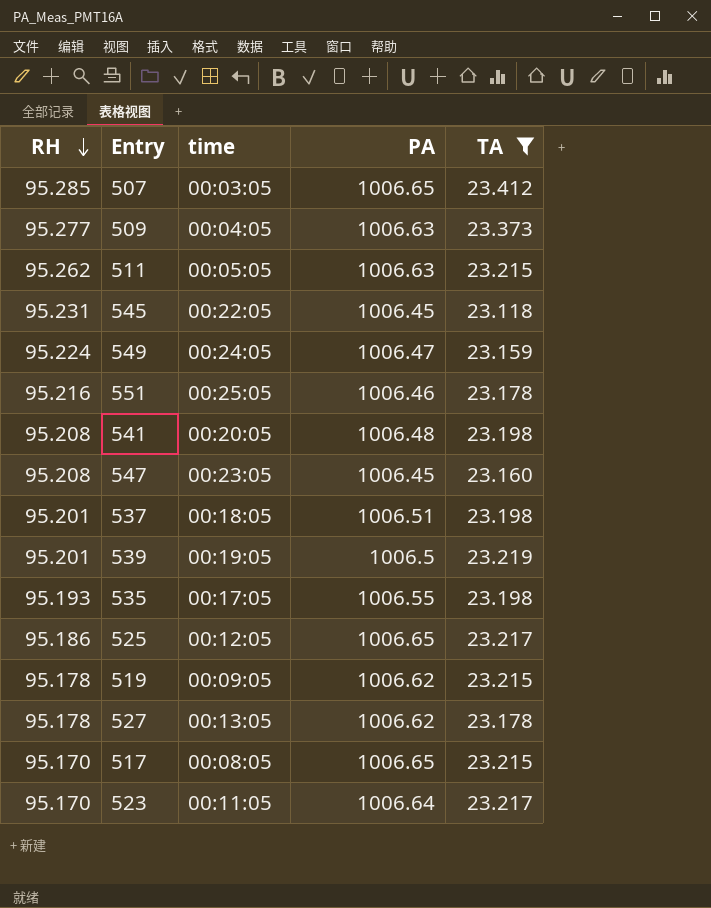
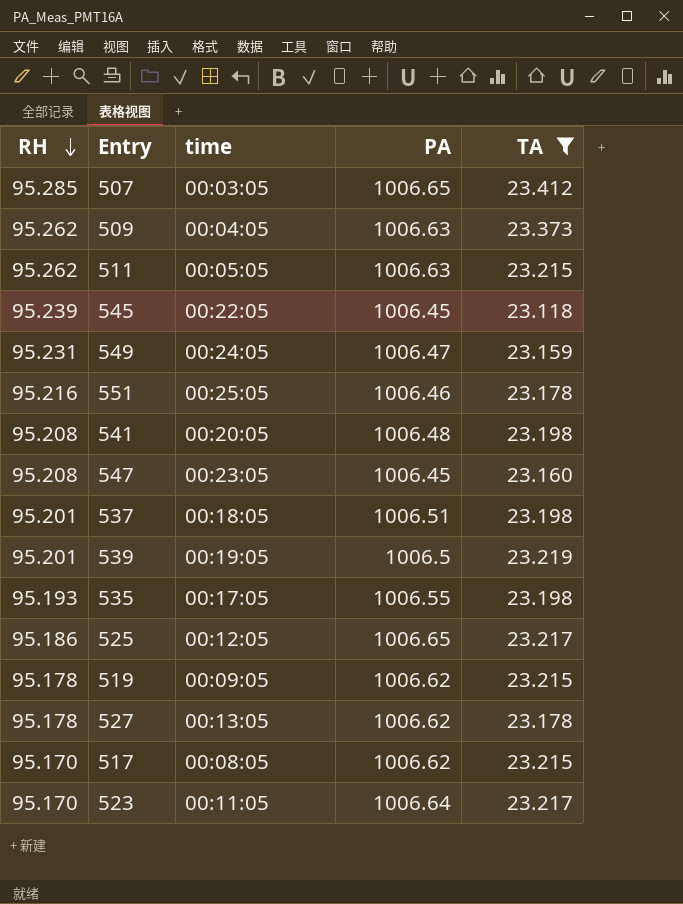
509 | RH: 95.277 -> 95.262
545 | RH: 95.231 -> 95.239
549 | RH: 95.224 -> 95.231
517 | PA: 1006.65 -> 1006.62

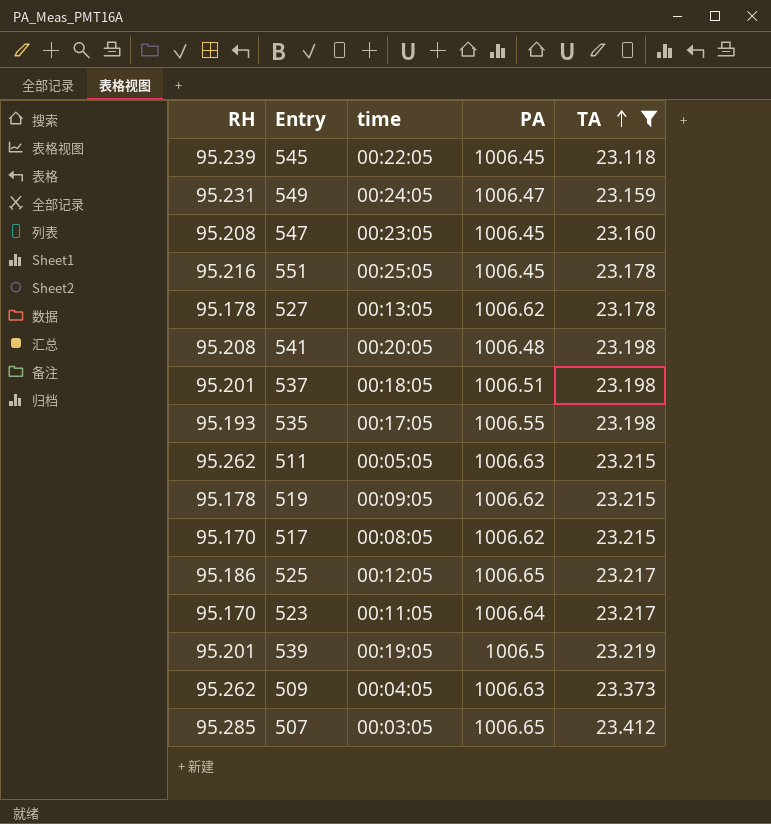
row order: RH descending -> TA ascending
551 | PA: 1006.46 -> 1006.45

